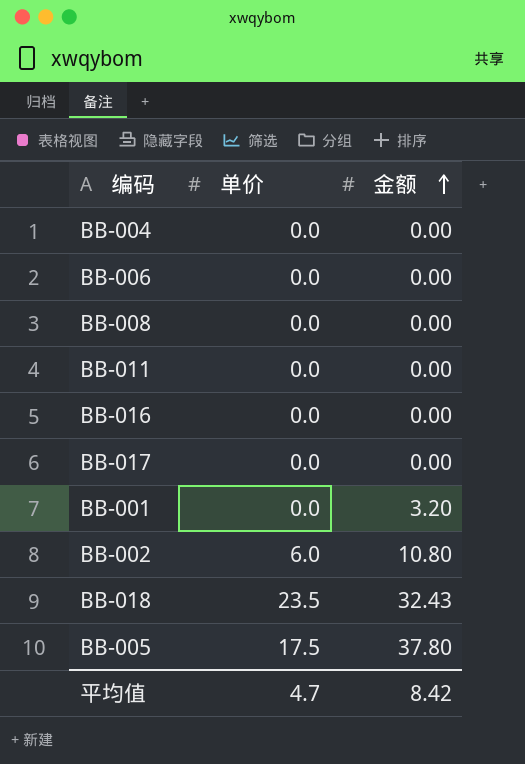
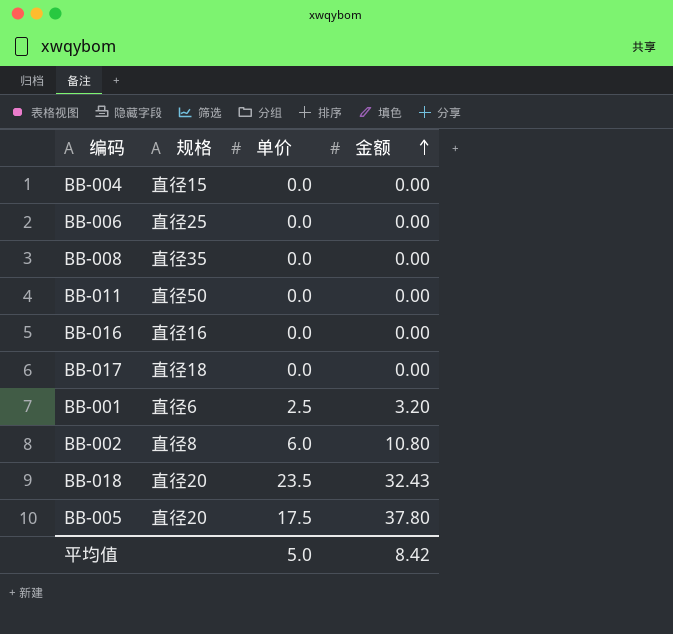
column 规格 | position: none -> 2
BB-001 | 单价: 0.0 -> 2.5
平均值 | 单价: 4.7 -> 5.0

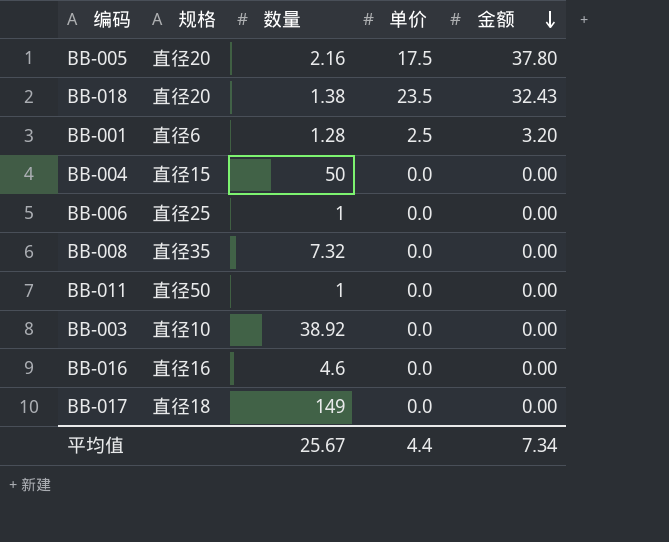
row order: 金额 ascending -> 金额 descending
column 数量 | position: none -> 3
row BB-002: 直径8 | 6.0 | 10.80 -> none
row BB-003: none -> 直径10 | 38.92 | 0.0 | 0.00
平均值 | 单价: 5.0 -> 4.4
平均值 | 金额: 8.42 -> 7.34

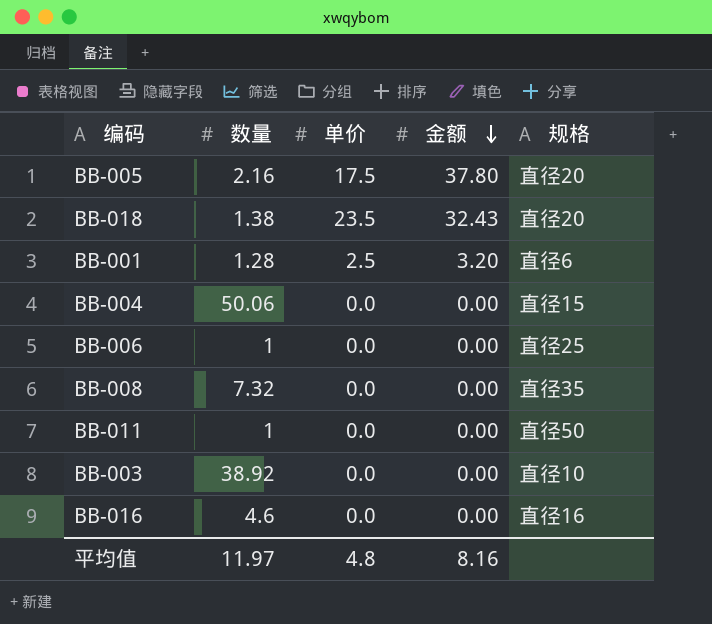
column 规格 | position: 2 -> 5
row BB-017: 直径18 | 149 | 0.0 | 0.00 -> none
BB-004 | 数量: 50 -> 50.06
平均值 | 数量: 25.67 -> 11.97
平均值 | 单价: 4.4 -> 4.8
平均值 | 金额: 7.34 -> 8.16

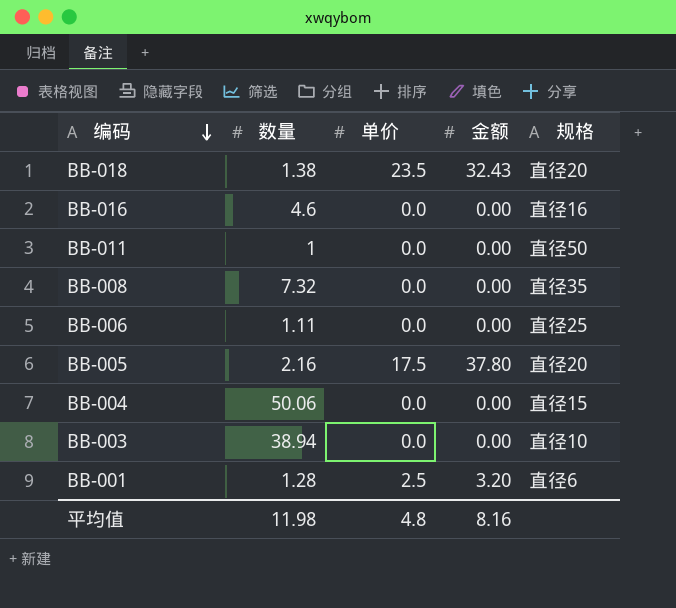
row order: 金额 descending -> 编码 descending
BB-006 | 数量: 1 -> 1.11
BB-003 | 数量: 38.92 -> 38.94
平均值 | 数量: 11.97 -> 11.98

